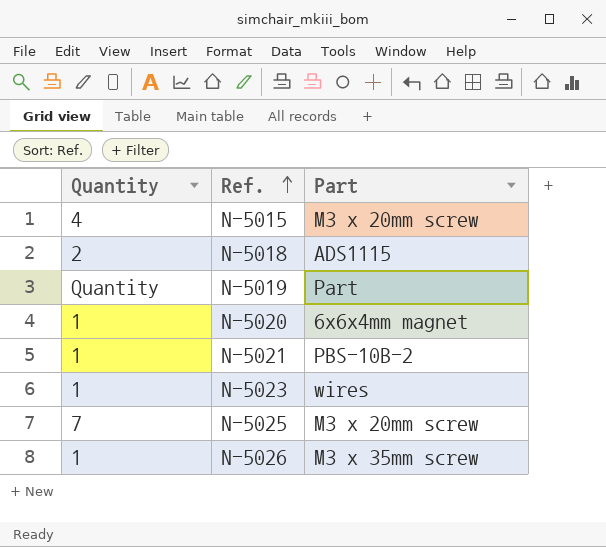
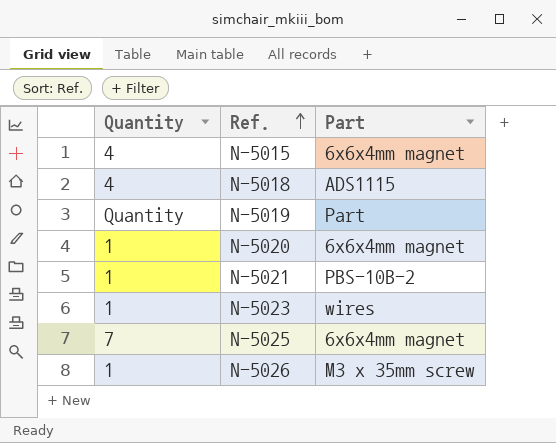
N-5015 | Part: M3 x 20mm screw -> 6x6x4mm magnet
N-5018 | Quantity: 2 -> 4
N-5025 | Part: M3 x 20mm screw -> 6x6x4mm magnet

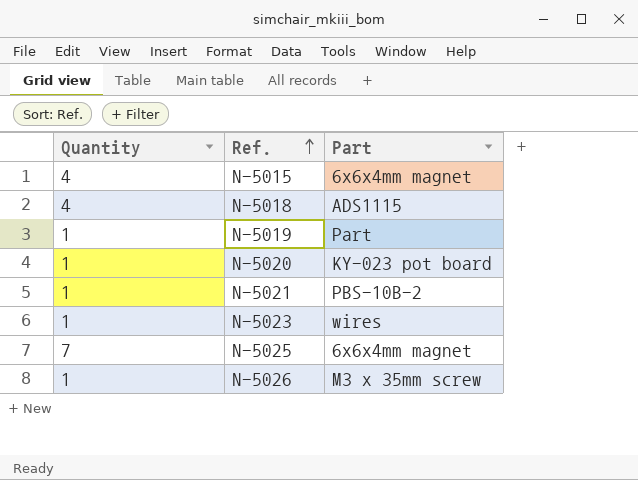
N-5019 | Quantity: Quantity -> 1
N-5020 | Part: 6x6x4mm magnet -> KY-023 pot board

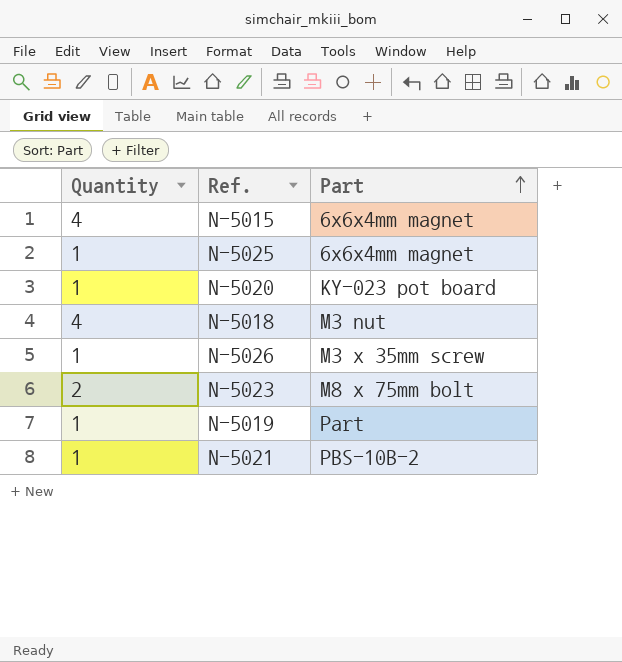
row order: Ref. ascending -> Part ascending
N-5025 | Quantity: 7 -> 1
N-5018 | Part: ADS1115 -> M3 nut
N-5023 | Quantity: 1 -> 2
N-5023 | Part: wires -> M8 x 75mm bolt

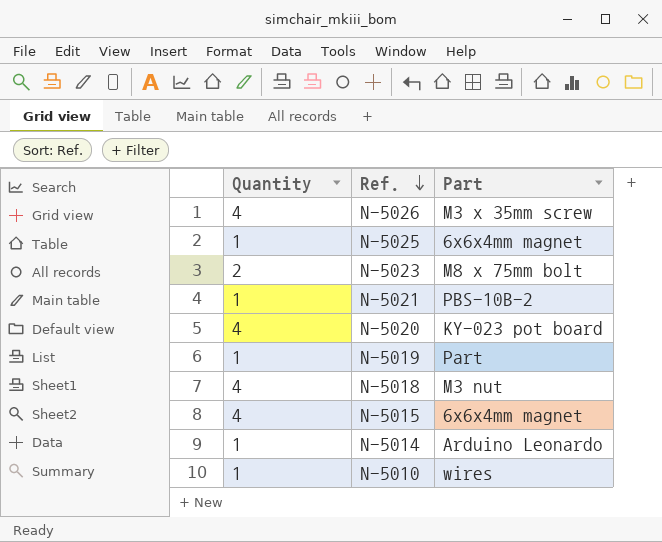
row order: Part ascending -> Ref. descending
N-5026 | Quantity: 1 -> 4
N-5020 | Quantity: 1 -> 4
row N-5014: none -> 1 | Arduino Leonardo
row N-5010: none -> 1 | wires

